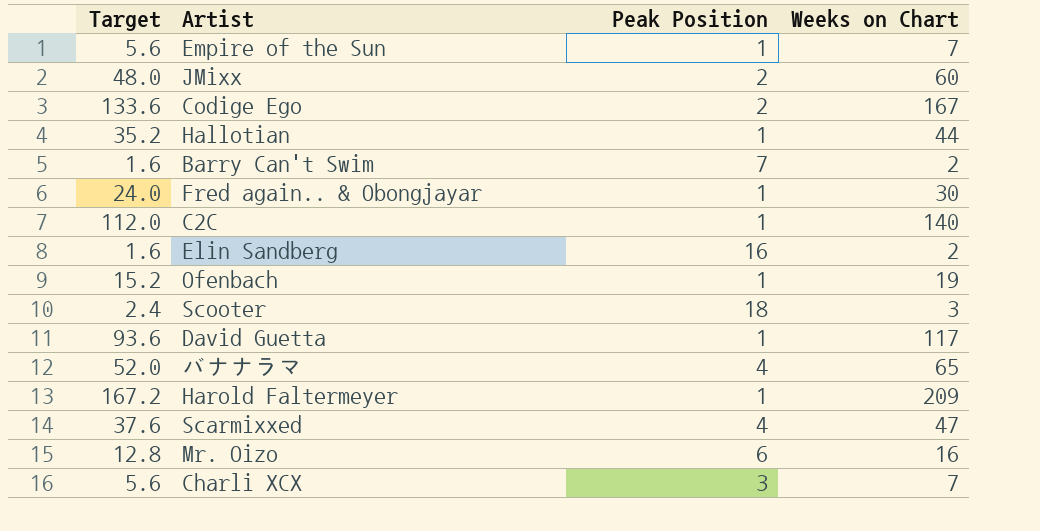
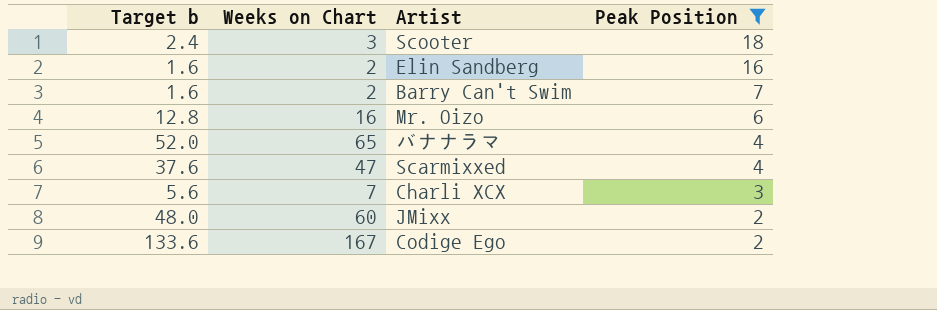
filter: none -> Peak Position != 1
row order: none -> Peak Position descending
column name: Target -> Target b
column Weeks on Chart | position: 4 -> 2

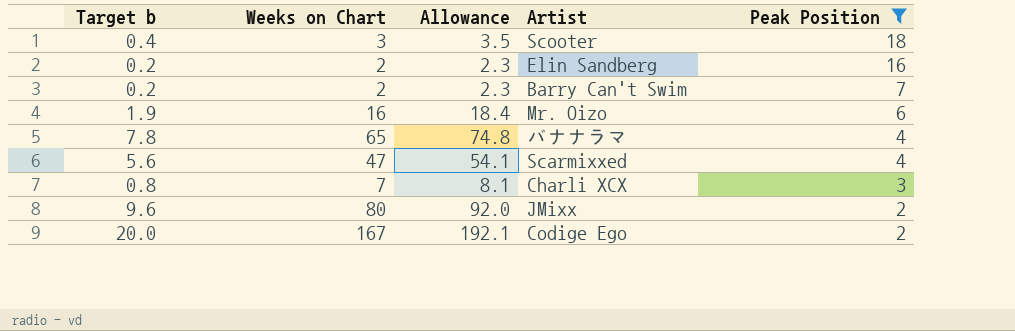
column Target b | formula: [Weeks on Chart] * 0.8 -> [Weeks on Chart] * 0.12
column Allowance | formula: none -> [Weeks on Chart] * 1.15
JMixx | Weeks on Chart: 60 -> 80

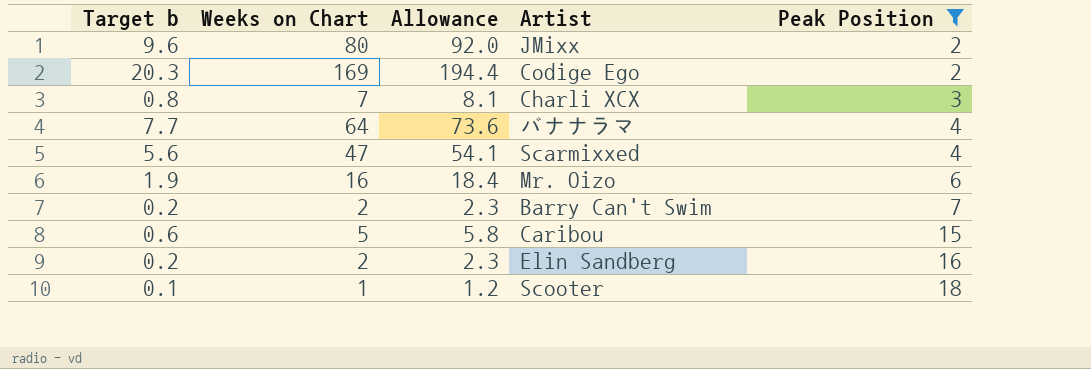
row order: Peak Position descending -> Peak Position ascending
Codige Ego | Target b: 20.0 -> 20.3
Codige Ego | Weeks on Chart: 167 -> 169
Codige Ego | Allowance: 192.1 -> 194.4
バナナラマ | Target b: 7.8 -> 7.7
バナナラマ | Weeks on Chart: 65 -> 64
バナナラマ | Allowance: 74.8 -> 73.6
row Caribou: none -> 0.6 | 5 | 5.8 | 15
Scooter | Target b: 0.4 -> 0.1
Scooter | Weeks on Chart: 3 -> 1
Scooter | Allowance: 3.5 -> 1.2

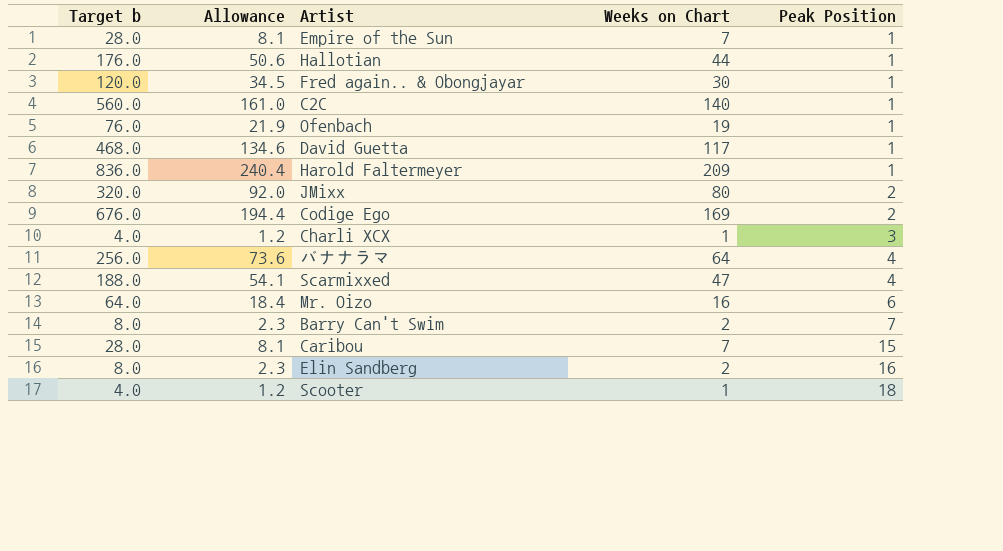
filter: Peak Position != 1 -> none
column Target b | formula: [Weeks on Chart] * 0.12 -> [Weeks on Chart] * 4
column Weeks on Chart | position: 2 -> 4
Charli XCX | Allowance: 8.1 -> 1.2
Charli XCX | Weeks on Chart: 7 -> 1
Caribou | Allowance: 5.8 -> 8.1
Caribou | Weeks on Chart: 5 -> 7

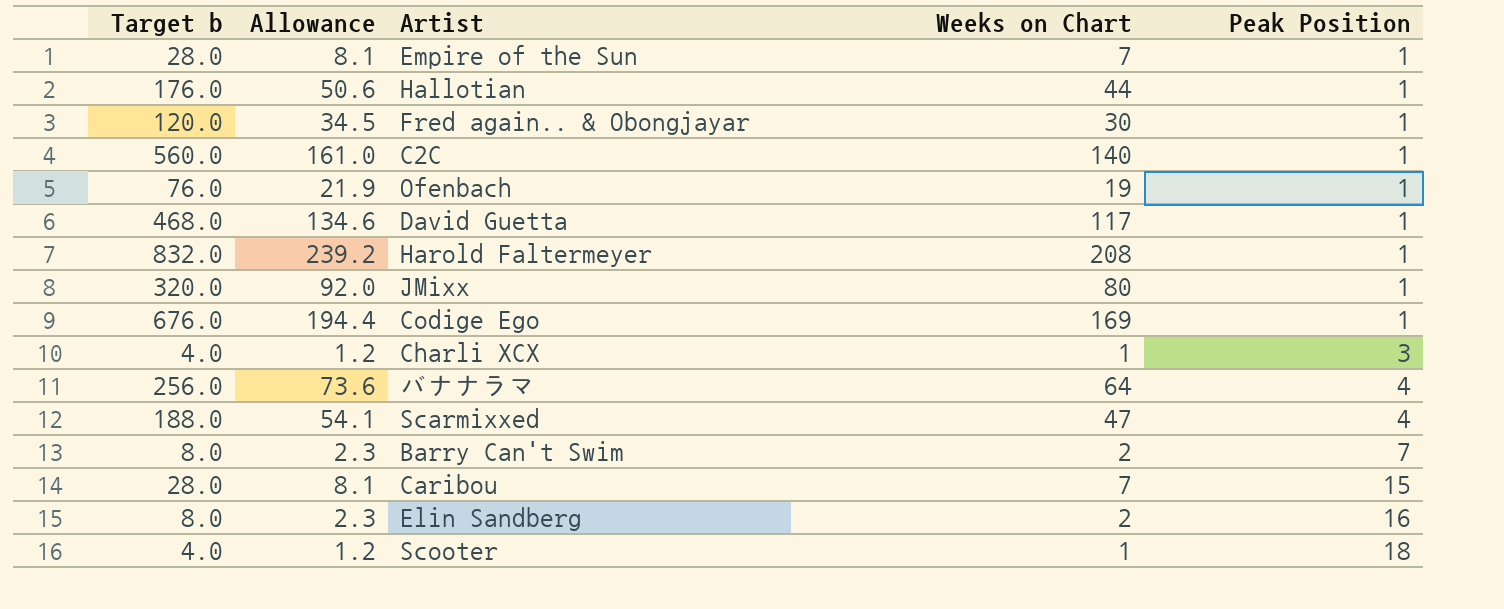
row Mr. Oizo: 64.0 | 18.4 | 16 | 6 -> none
Harold Faltermeyer | Target b: 836.0 -> 832.0
Harold Faltermeyer | Allowance: 240.4 -> 239.2
Harold Faltermeyer | Weeks on Chart: 209 -> 208
JMixx | Peak Position: 2 -> 1
Codige Ego | Peak Position: 2 -> 1

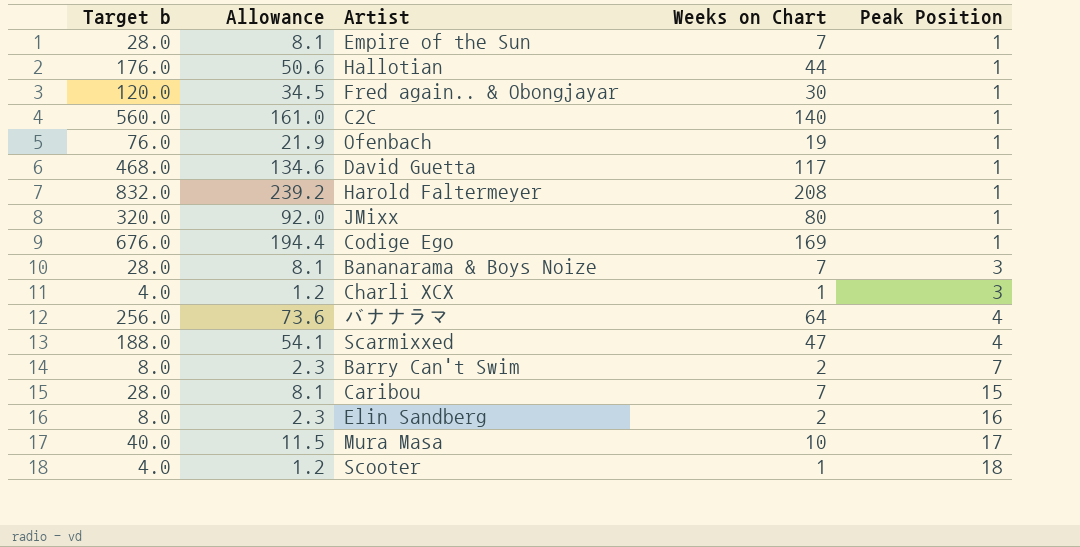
row Bananarama & Boys Noize: none -> 28.0 | 8.1 | 7 | 3
row Mura Masa: none -> 40.0 | 11.5 | 10 | 17

